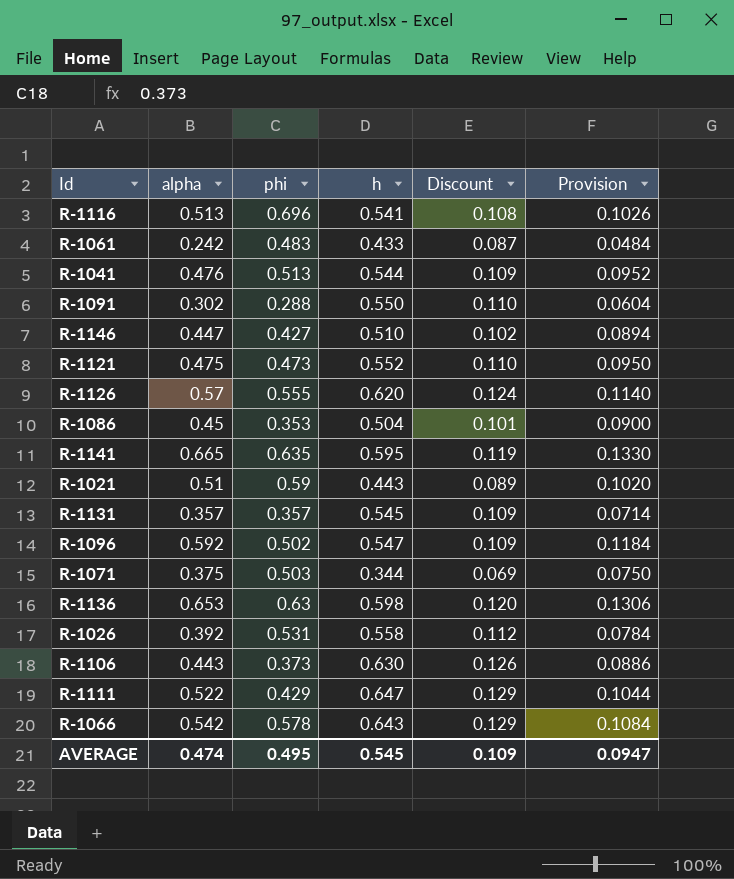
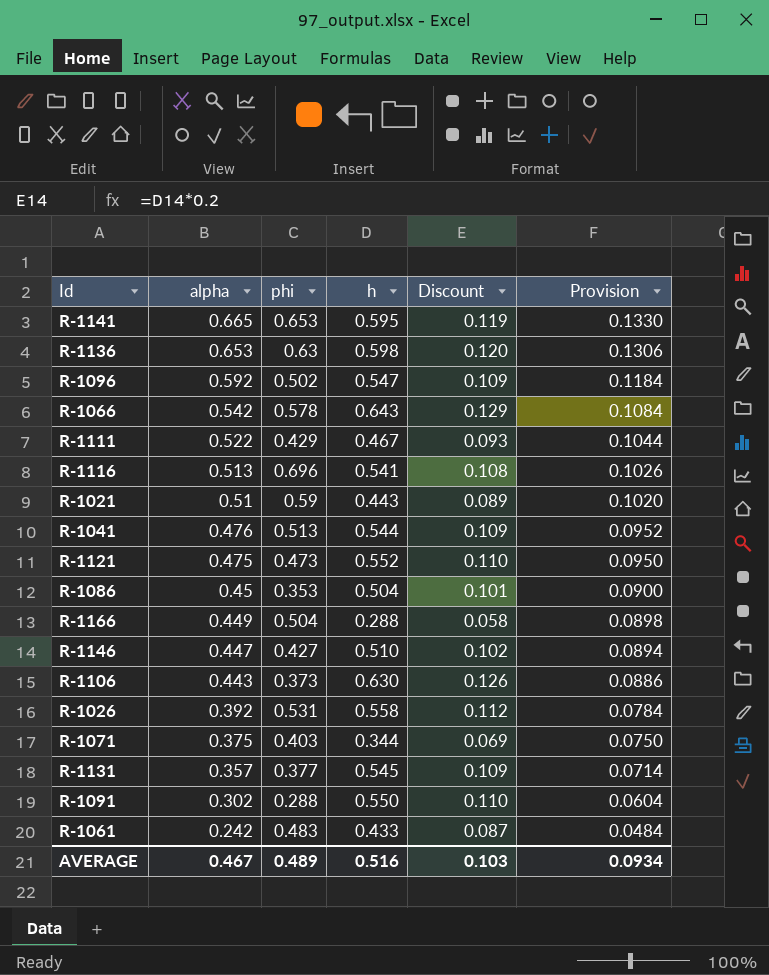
row order: none -> alpha descending
row R-1126: 0.57 | 0.555 | 0.620 | 0.124 | 0.1140 -> none
R-1141 | phi: 0.635 -> 0.653
R-1111 | h: 0.647 -> 0.467
R-1111 | Discount: 0.129 -> 0.093
row R-1166: none -> 0.449 | 0.504 | 0.288 | 0.058 | 0.0898
R-1071 | phi: 0.503 -> 0.403
R-1131 | phi: 0.357 -> 0.377
AVERAGE | alpha: 0.474 -> 0.467
AVERAGE | phi: 0.495 -> 0.489
AVERAGE | h: 0.545 -> 0.516
AVERAGE | Discount: 0.109 -> 0.103
AVERAGE | Provision: 0.0947 -> 0.0934

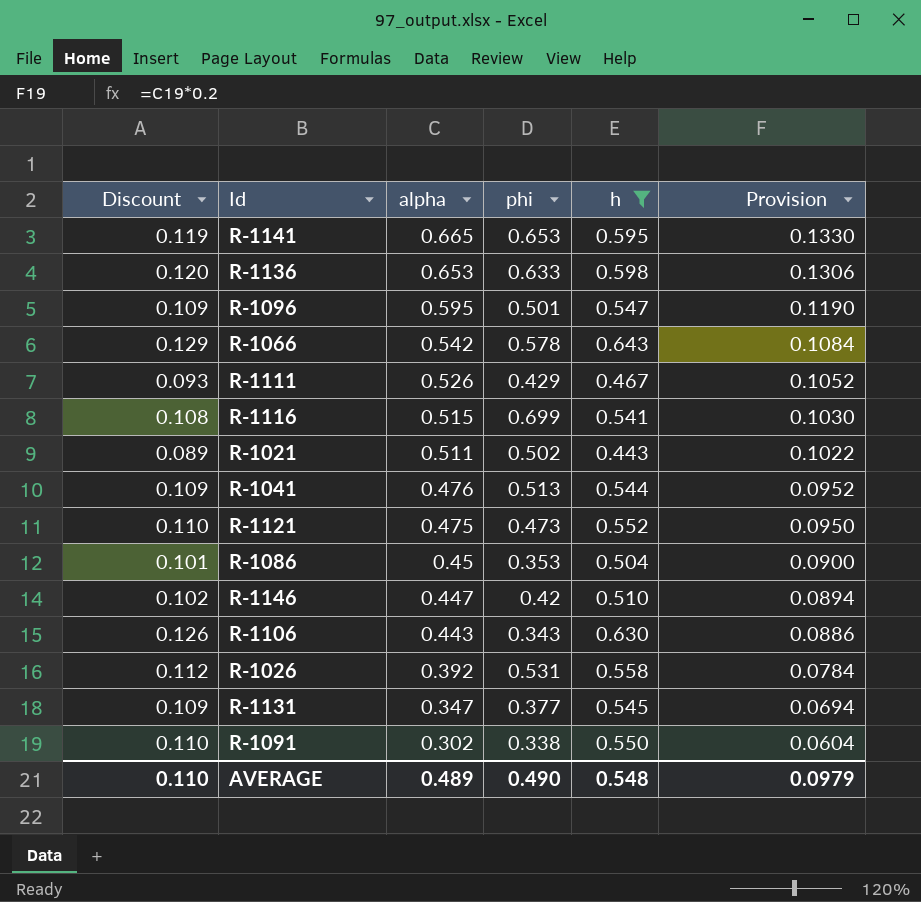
filter: none -> h >= 0.443
column Discount | position: 5 -> 1
R-1136 | phi: 0.63 -> 0.633
R-1096 | alpha: 0.592 -> 0.595
R-1096 | phi: 0.502 -> 0.501
R-1096 | Provision: 0.1184 -> 0.1190
R-1111 | alpha: 0.522 -> 0.526
R-1111 | Provision: 0.1044 -> 0.1052
R-1116 | alpha: 0.513 -> 0.515
R-1116 | phi: 0.696 -> 0.699
R-1116 | Provision: 0.1026 -> 0.1030
R-1021 | alpha: 0.51 -> 0.511
R-1021 | phi: 0.59 -> 0.502
R-1021 | Provision: 0.1020 -> 0.1022
R-1146 | phi: 0.427 -> 0.42
R-1106 | phi: 0.373 -> 0.343
R-1131 | alpha: 0.357 -> 0.347
R-1131 | Provision: 0.0714 -> 0.0694
R-1091 | phi: 0.288 -> 0.338
AVERAGE | Discount: 0.103 -> 0.110
AVERAGE | alpha: 0.467 -> 0.489
AVERAGE | phi: 0.489 -> 0.490
AVERAGE | h: 0.516 -> 0.548
AVERAGE | Provision: 0.0934 -> 0.0979

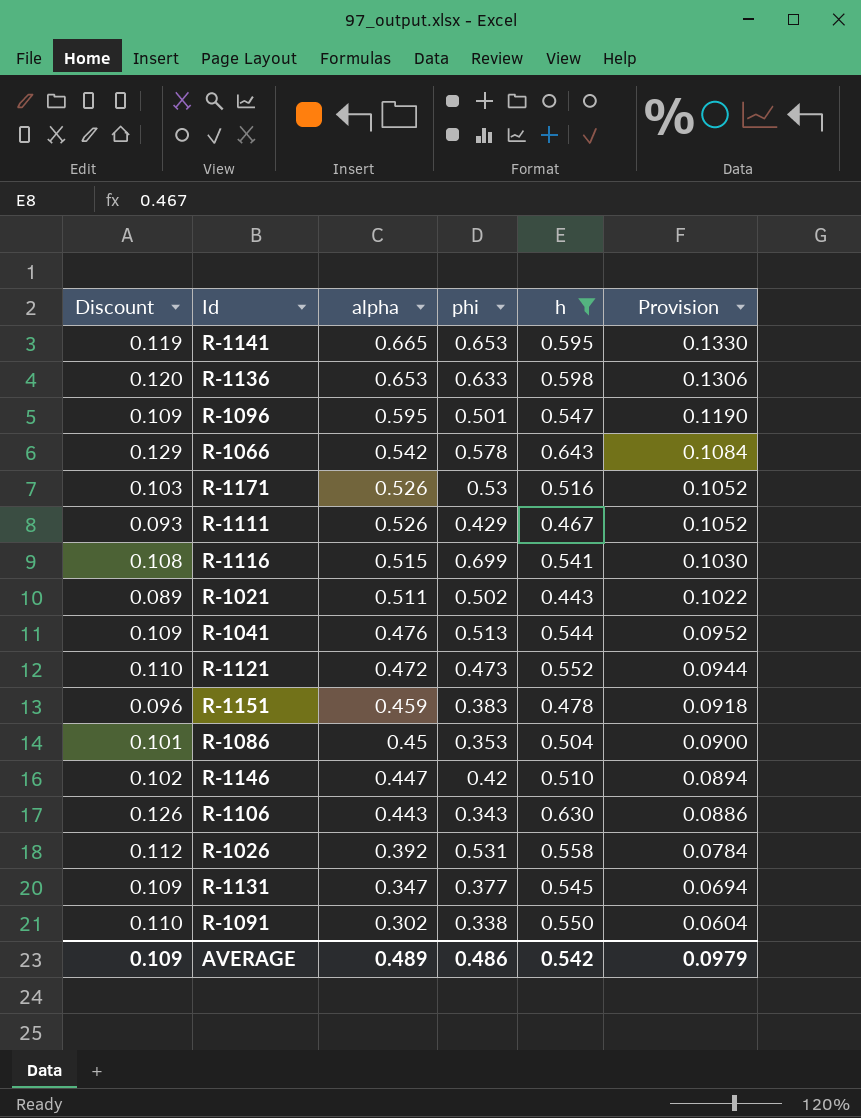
row R-1171: none -> 0.103 | 0.526 | 0.53 | 0.516 | 0.1052
R-1121 | alpha: 0.475 -> 0.472
R-1121 | Provision: 0.0950 -> 0.0944
row R-1151: none -> 0.096 | 0.459 | 0.383 | 0.478 | 0.0918
AVERAGE | Discount: 0.110 -> 0.109
AVERAGE | phi: 0.490 -> 0.486
AVERAGE | h: 0.548 -> 0.542

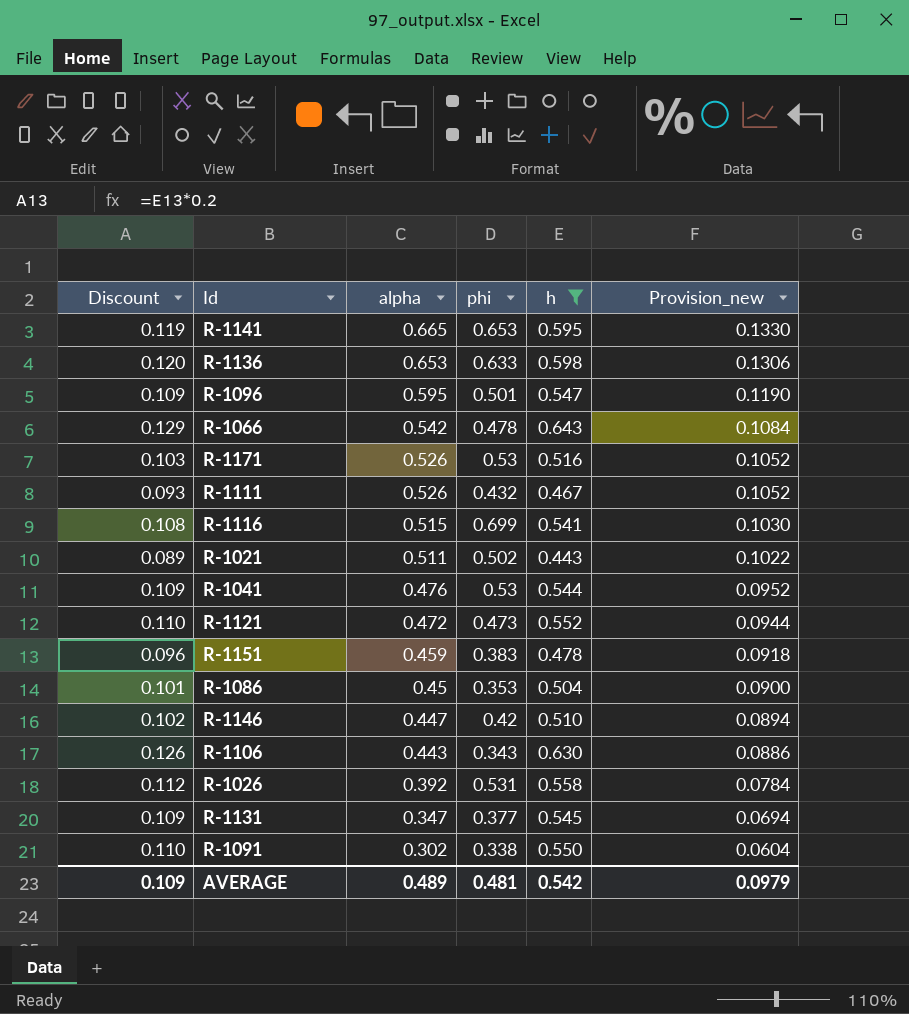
column name: Provision -> Provision_new
R-1066 | phi: 0.578 -> 0.478
R-1111 | phi: 0.429 -> 0.432
R-1041 | phi: 0.513 -> 0.53
AVERAGE | phi: 0.486 -> 0.481

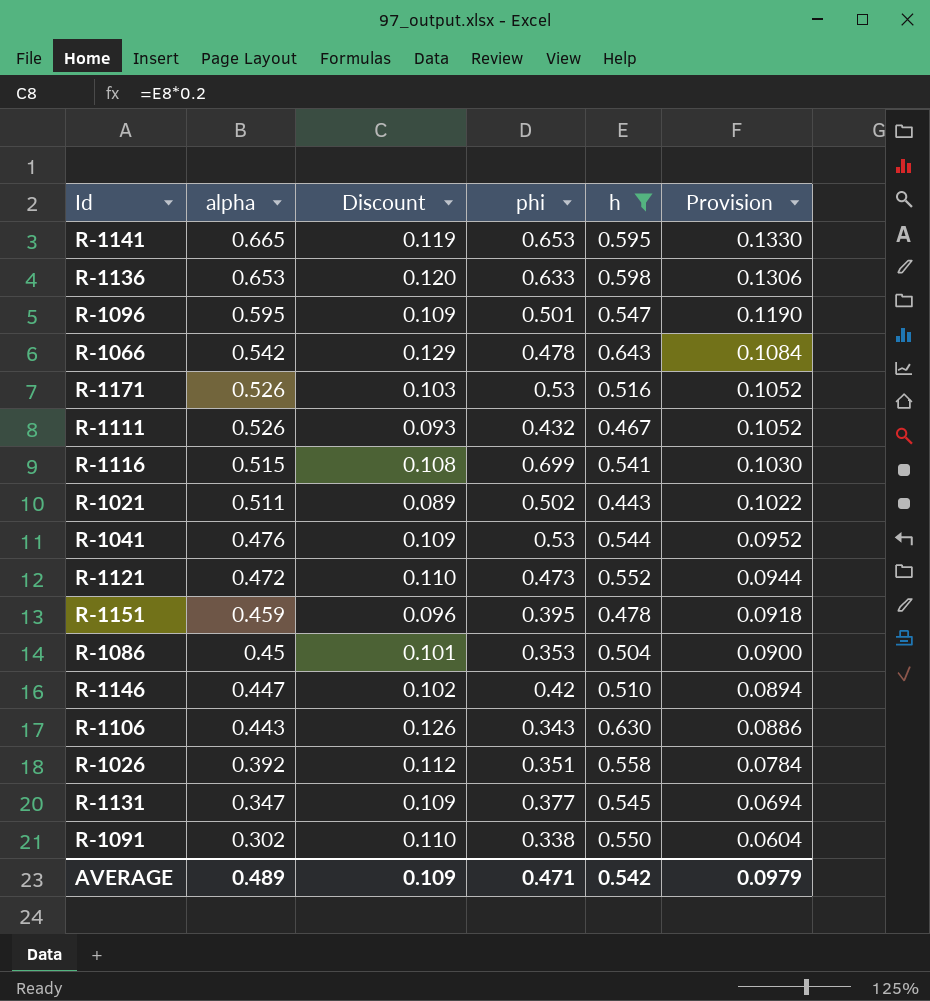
column Discount | position: 1 -> 3
column name: Provision_new -> Provision
R-1151 | phi: 0.383 -> 0.395
R-1026 | phi: 0.531 -> 0.351
AVERAGE | phi: 0.481 -> 0.471

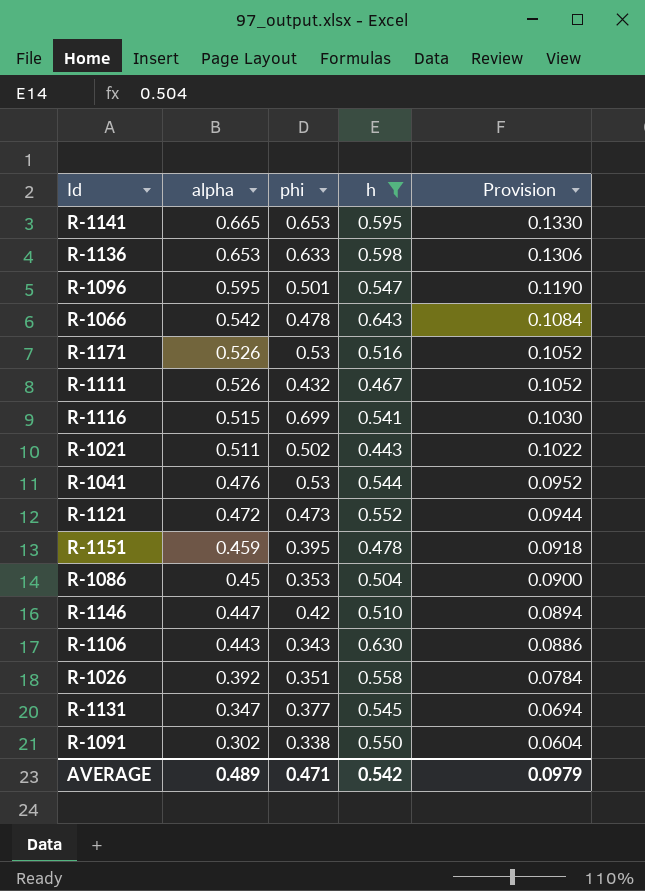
column Discount | formula: [h] * 0.2 -> none

